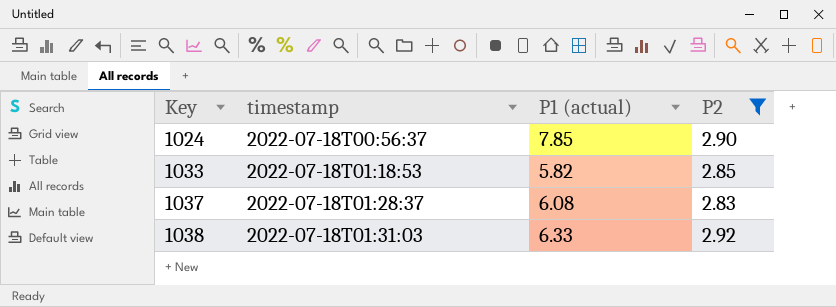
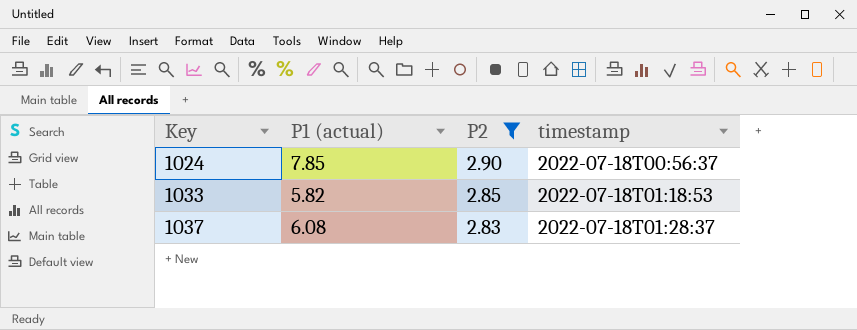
column timestamp | position: 2 -> 4
row 1038: 2022-07-18T01:31:03 | 6.33 | 2.92 -> none

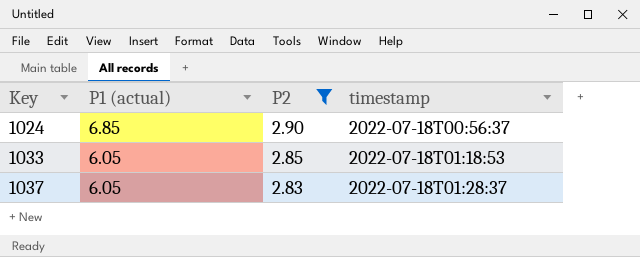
1024 | P1 (actual): 7.85 -> 6.85
1033 | P1 (actual): 5.82 -> 6.05
1037 | P1 (actual): 6.08 -> 6.05

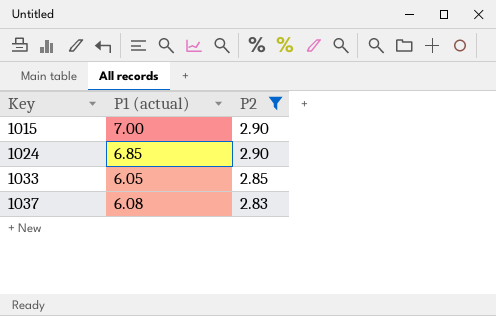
column timestamp | position: 4 -> none
row 1015: none -> 7.00 | 2.90
1037 | P1 (actual): 6.05 -> 6.08

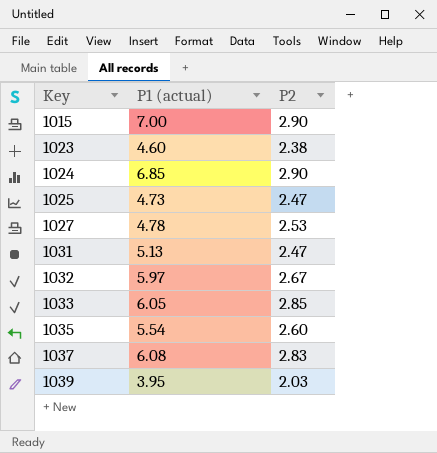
filter: P2 >= 2.83 -> none

